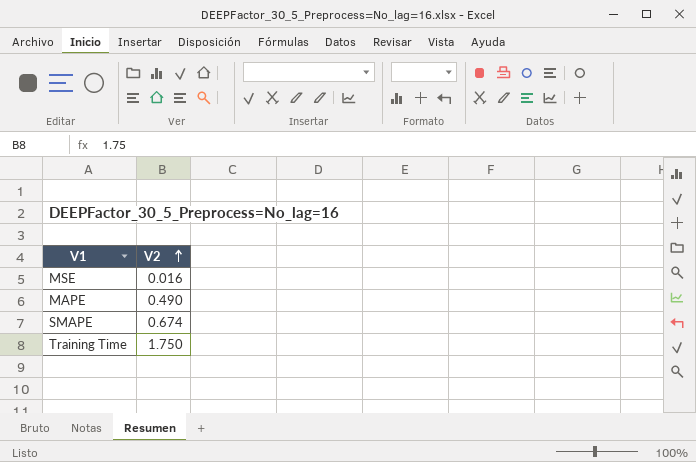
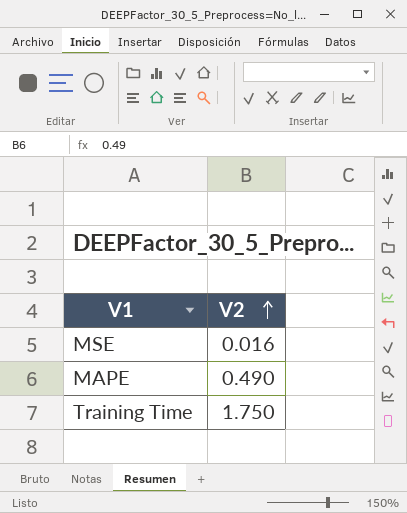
row SMAPE: 0.674 -> none

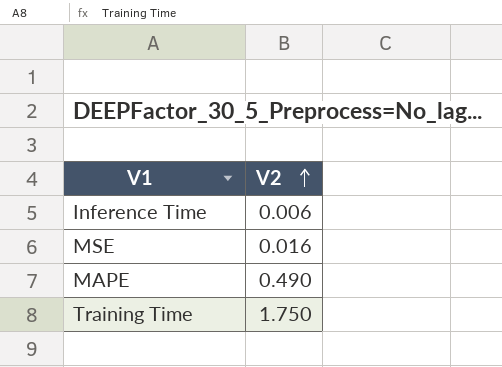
row Inference Time: none -> 0.006

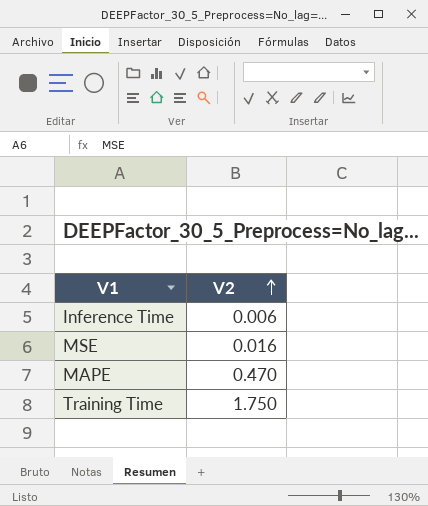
MAPE | V2: 0.490 -> 0.470

